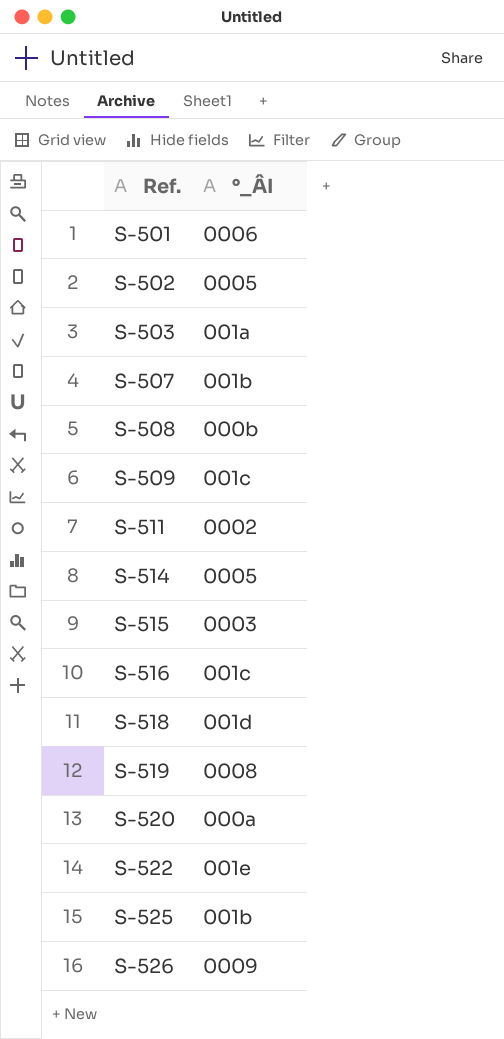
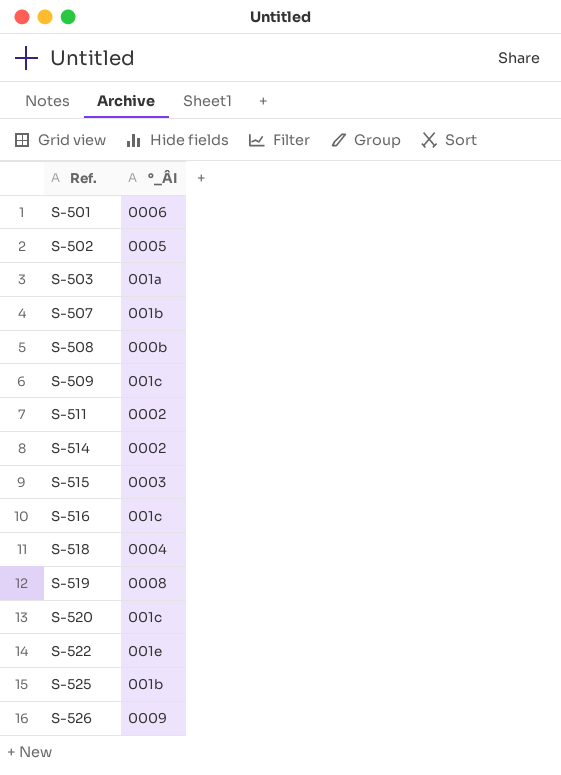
S-514 | °_ÂI: 0005 -> 0002
S-518 | °_ÂI: 001d -> 0004
S-520 | °_ÂI: 000a -> 001c

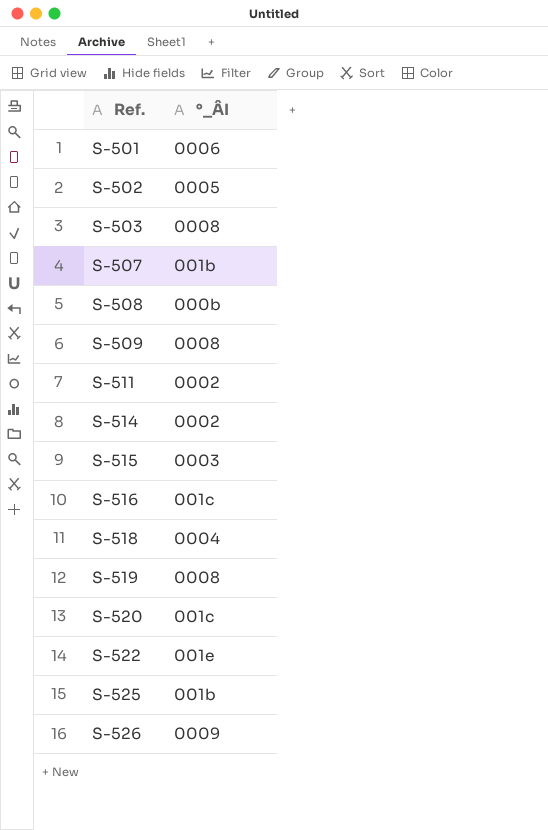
S-503 | °_ÂI: 001a -> 0008
S-509 | °_ÂI: 001c -> 0008

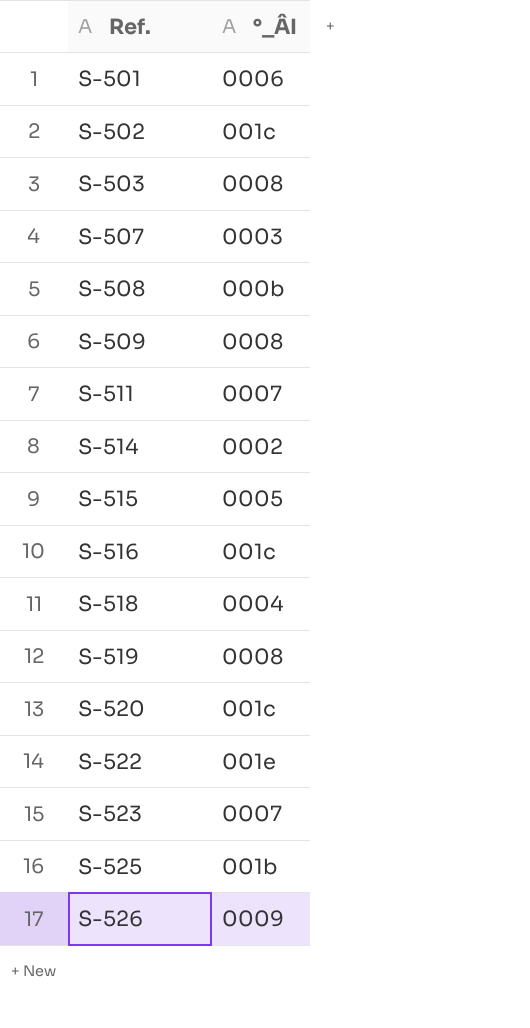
S-502 | °_ÂI: 0005 -> 001c
S-507 | °_ÂI: 001b -> 0003
S-511 | °_ÂI: 0002 -> 0007
S-515 | °_ÂI: 0003 -> 0005
row S-523: none -> 0007

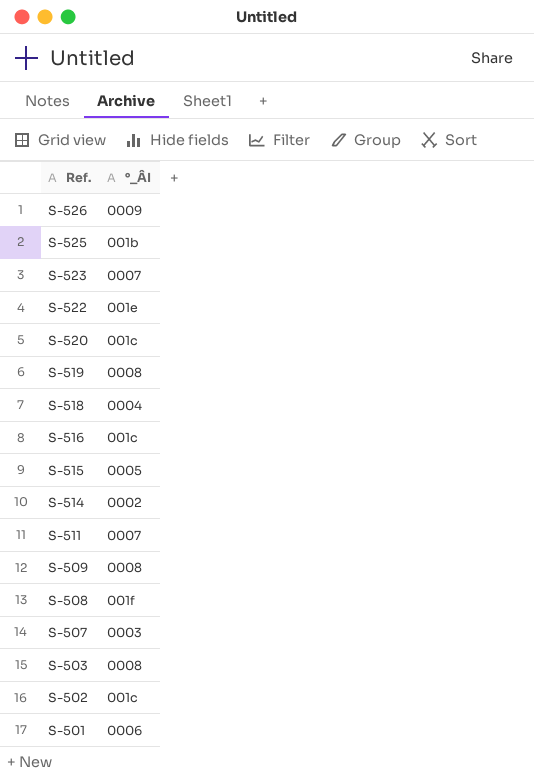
row order: Ref. ascending -> Ref. descending
S-508 | °_ÂI: 000b -> 001f

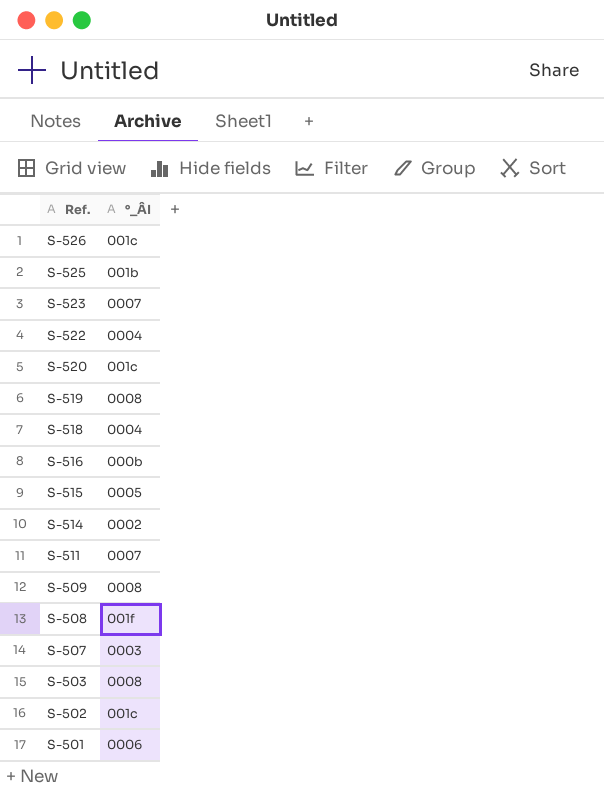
S-526 | °_ÂI: 0009 -> 001c
S-522 | °_ÂI: 001e -> 0004
S-516 | °_ÂI: 001c -> 000b

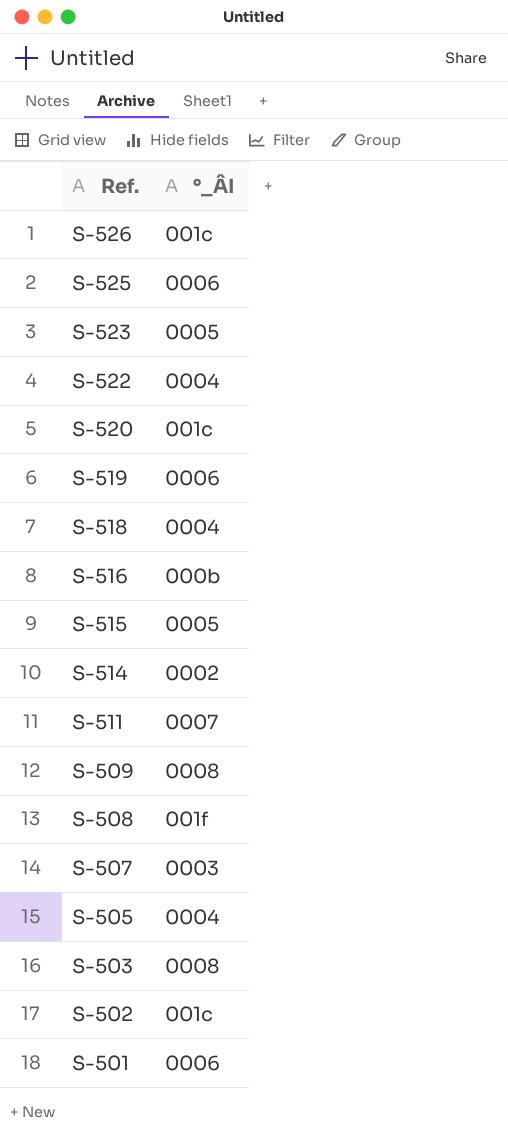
S-525 | °_ÂI: 001b -> 0006
S-523 | °_ÂI: 0007 -> 0005
S-519 | °_ÂI: 0008 -> 0006
row S-505: none -> 0004

